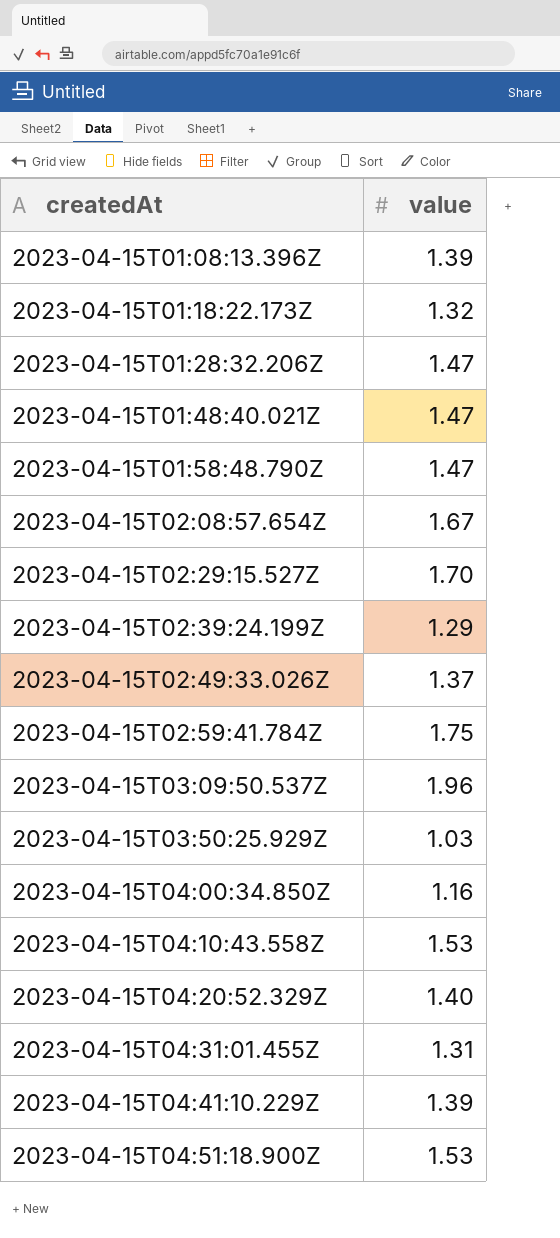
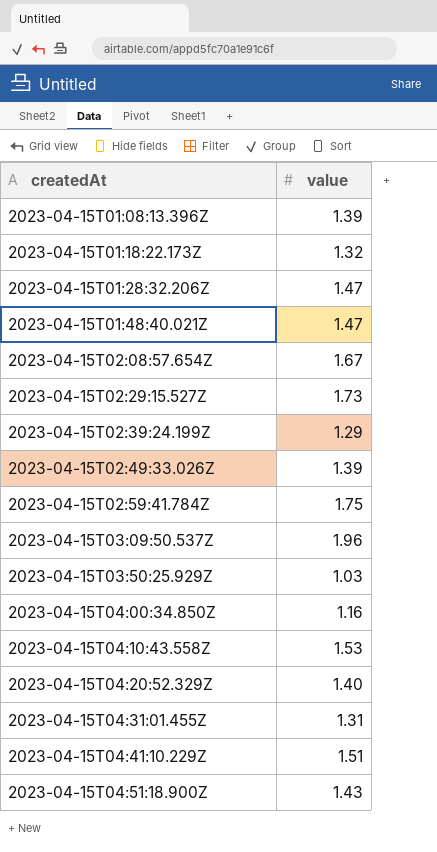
row 2023-04-15T01:58:48.790Z: 1.47 -> none
2023-04-15T02:29:15.527Z | value: 1.70 -> 1.73
2023-04-15T02:49:33.026Z | value: 1.37 -> 1.39
2023-04-15T04:41:10.229Z | value: 1.39 -> 1.51
2023-04-15T04:51:18.900Z | value: 1.53 -> 1.43

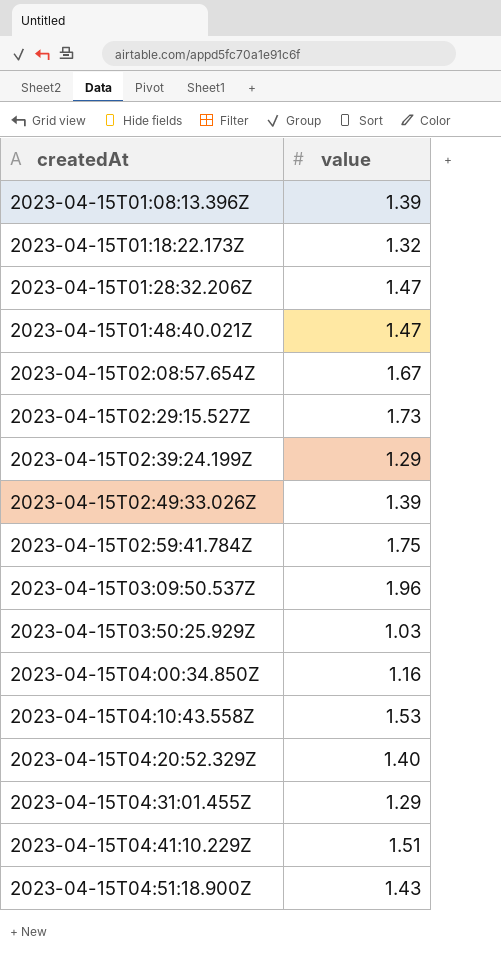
2023-04-15T04:31:01.455Z | value: 1.31 -> 1.29

